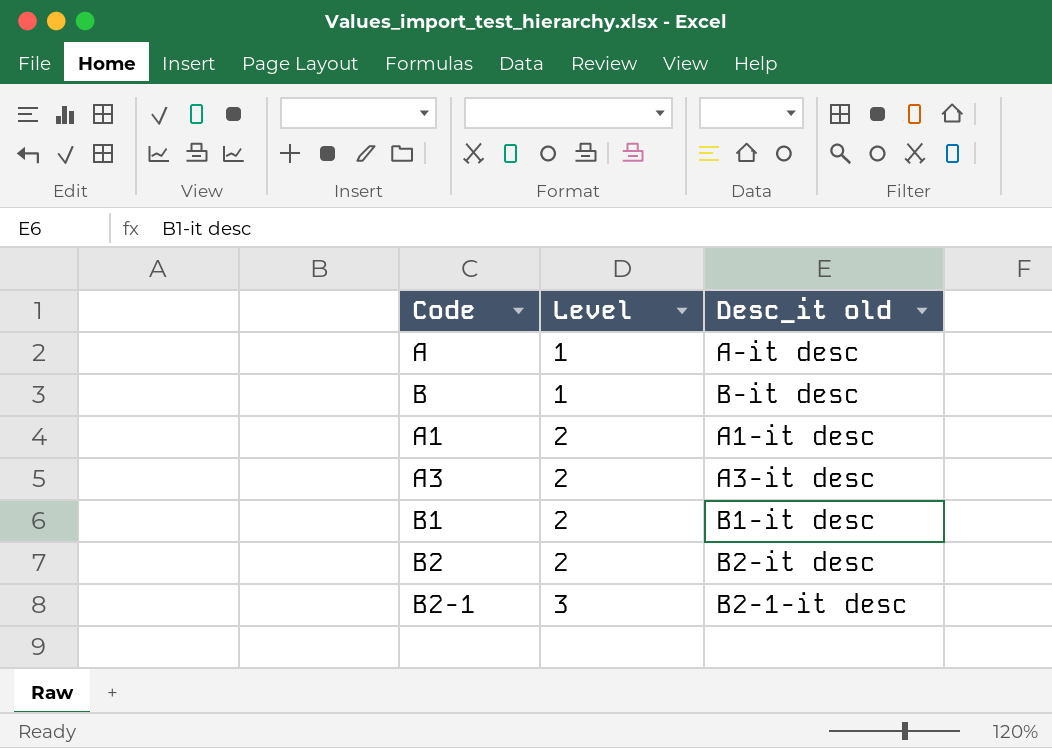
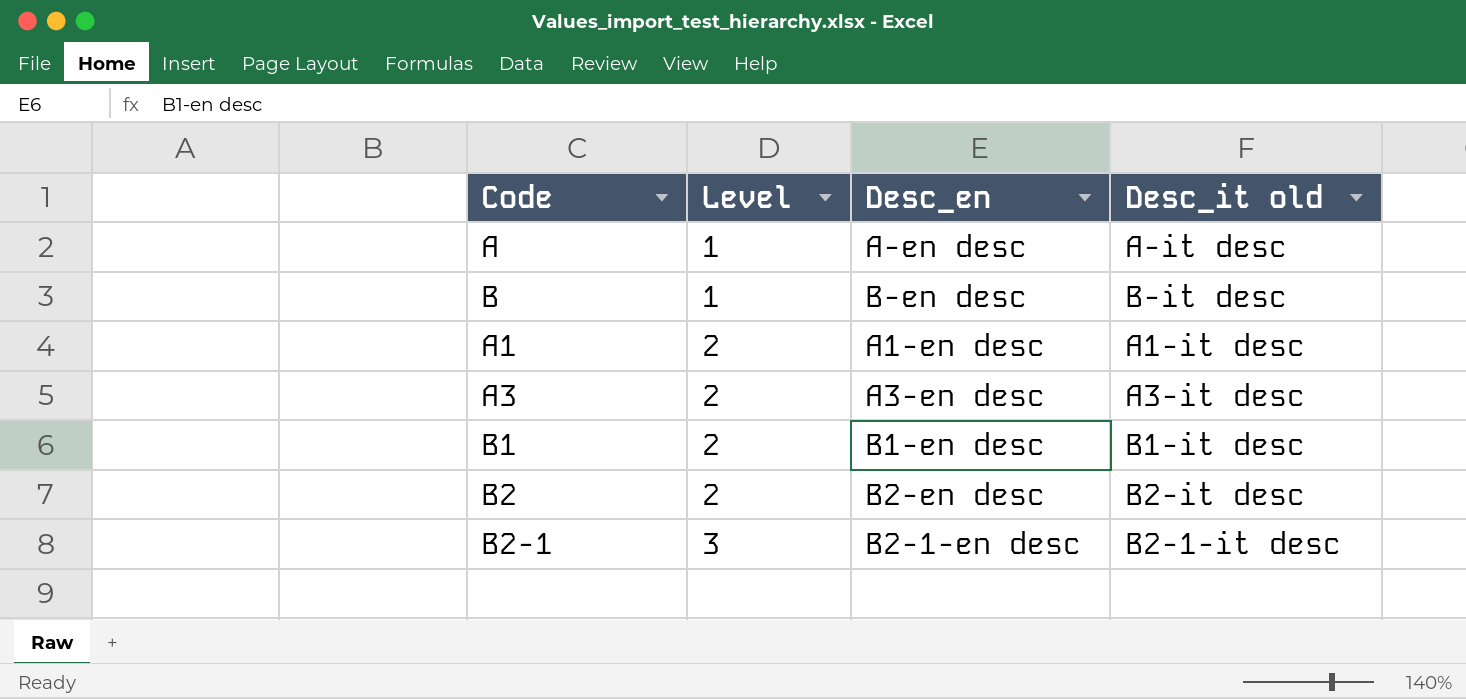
column Desc_en | position: none -> 3

